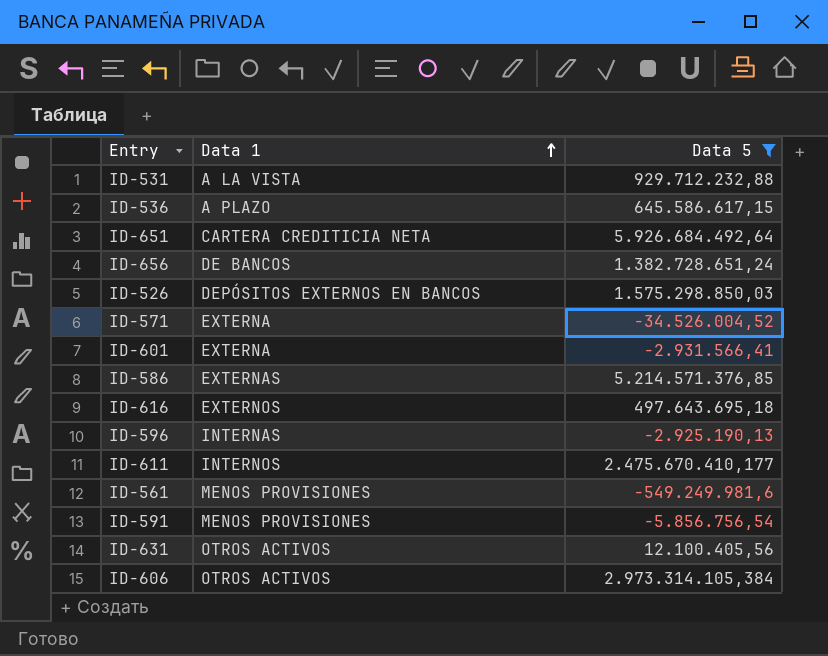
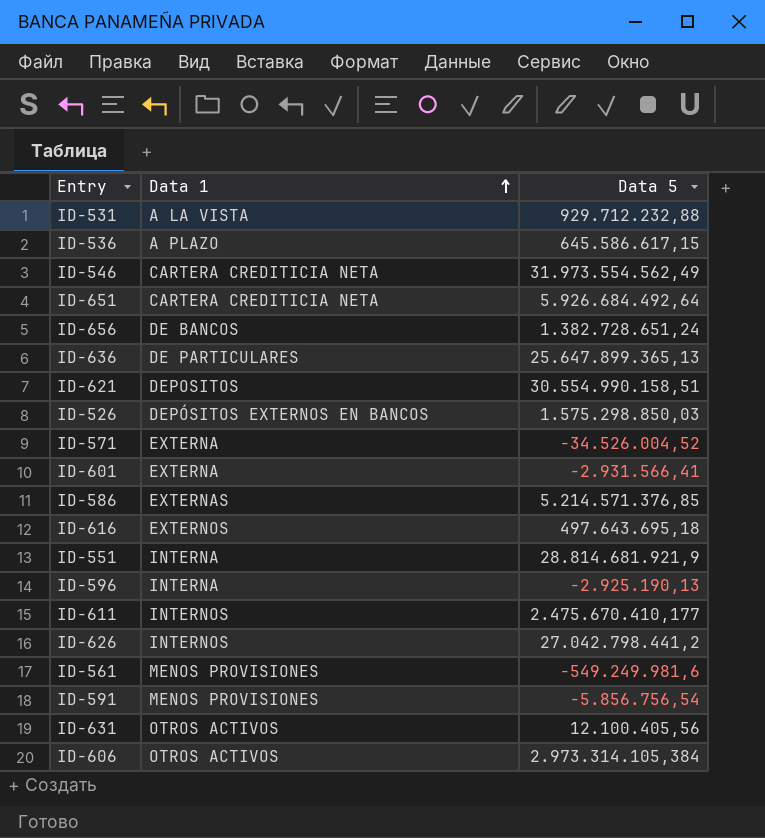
filter: Data 5 <= 5.926.684.492,64 -> none
ID-596 | Data 1: INTERNAS -> INTERNA

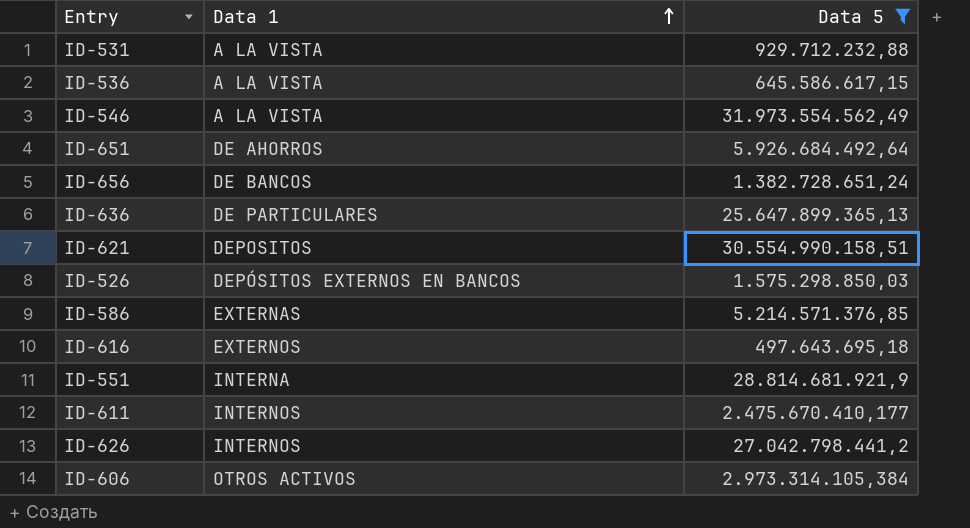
filter: none -> Data 5 >= 497.643.695,18
ID-536 | Data 1: A PLAZO -> A LA VISTA
ID-546 | Data 1: CARTERA CREDITICIA NETA -> A LA VISTA
ID-651 | Data 1: CARTERA CREDITICIA NETA -> DE AHORROS

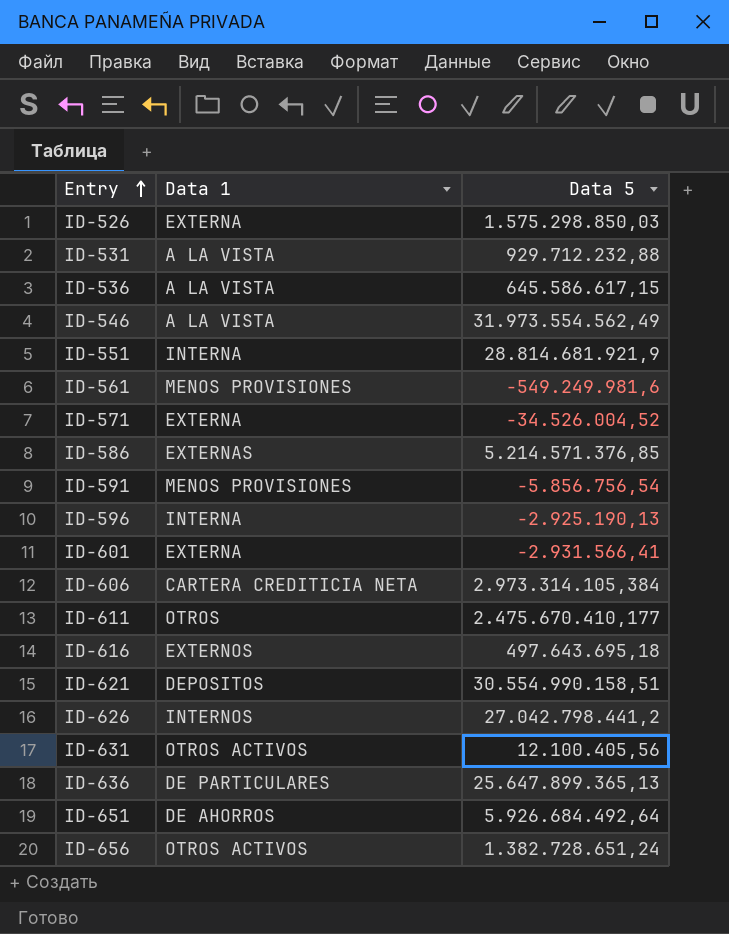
filter: Data 5 >= 497.643.695,18 -> none
row order: Data 1 ascending -> Entry ascending
ID-526 | Data 1: DEPÓSITOS EXTERNOS EN BANCOS -> EXTERNA
ID-606 | Data 1: OTROS ACTIVOS -> CARTERA CREDITICIA NETA
ID-611 | Data 1: INTERNOS -> OTROS
ID-656 | Data 1: DE BANCOS -> OTROS ACTIVOS

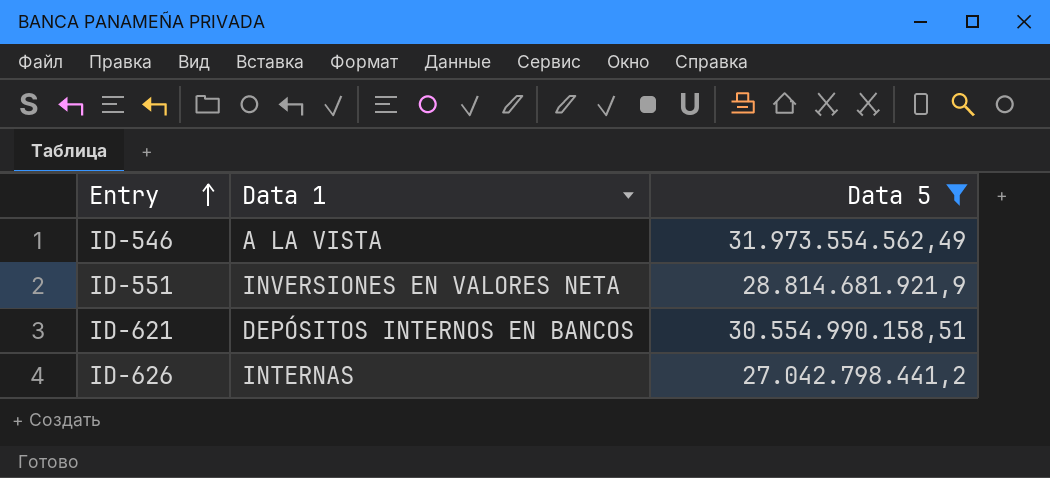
filter: none -> Data 5 >= 27.042.798.441,2
ID-551 | Data 1: INTERNA -> INVERSIONES EN VALORES NETA
ID-621 | Data 1: DEPOSITOS -> DEPÓSITOS INTERNOS EN BANCOS
ID-626 | Data 1: INTERNOS -> INTERNAS

